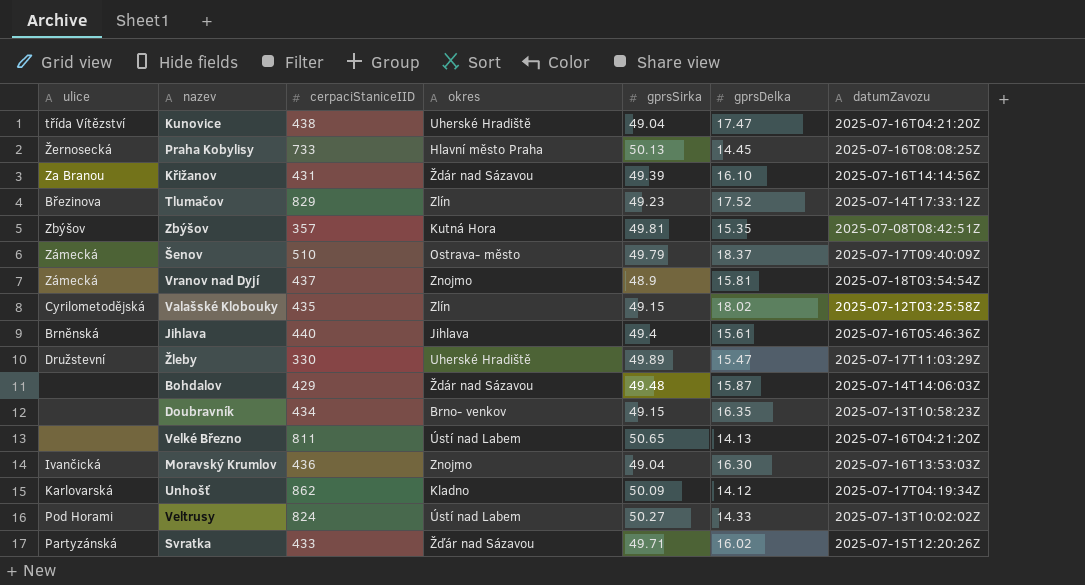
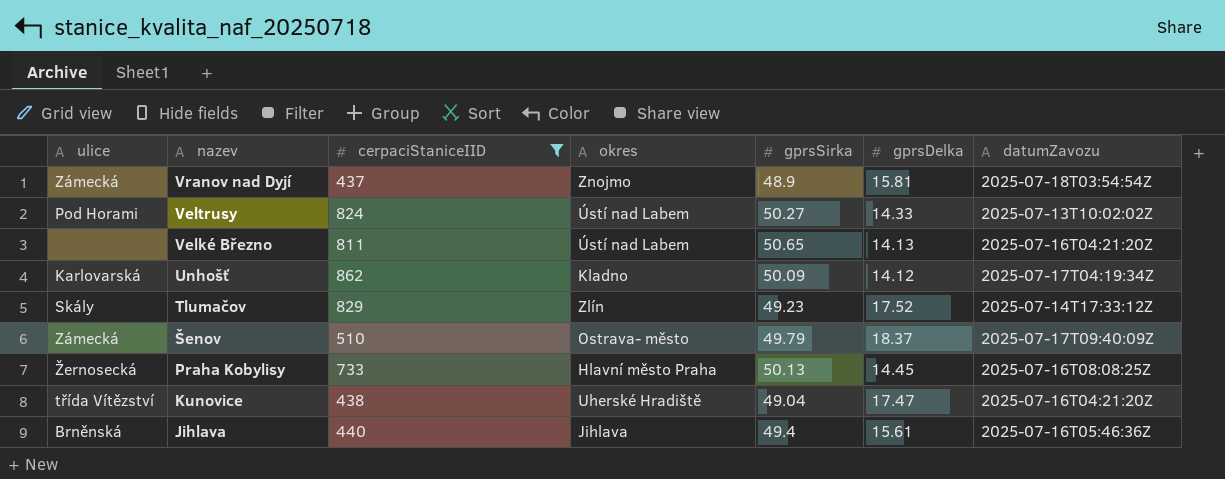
filter: none -> cerpaciStaniceIID >= 437
row order: none -> nazev descending
Tlumačov | ulice: Březinova -> Skály

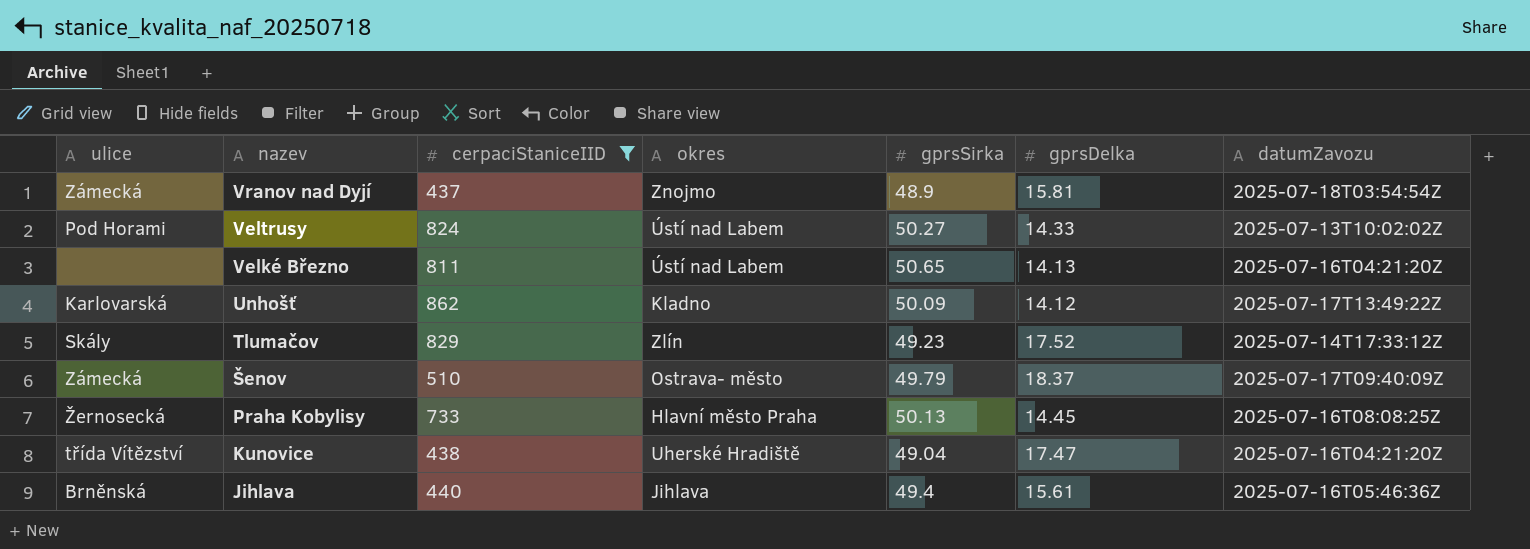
Unhošť | datumZavozu: 2025-07-17T04:19:34Z -> 2025-07-17T13:49:22Z

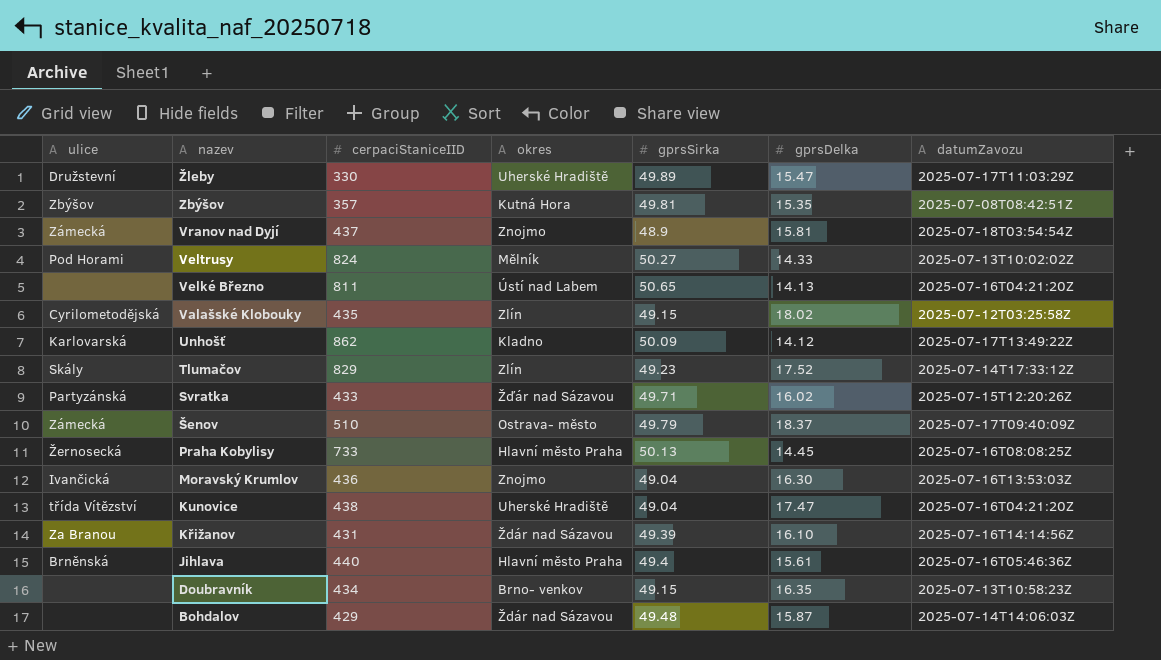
filter: cerpaciStaniceIID >= 437 -> none
Veltrusy | okres: Ústí nad Labem -> Mělník
Jihlava | okres: Jihlava -> Hlavní město Praha

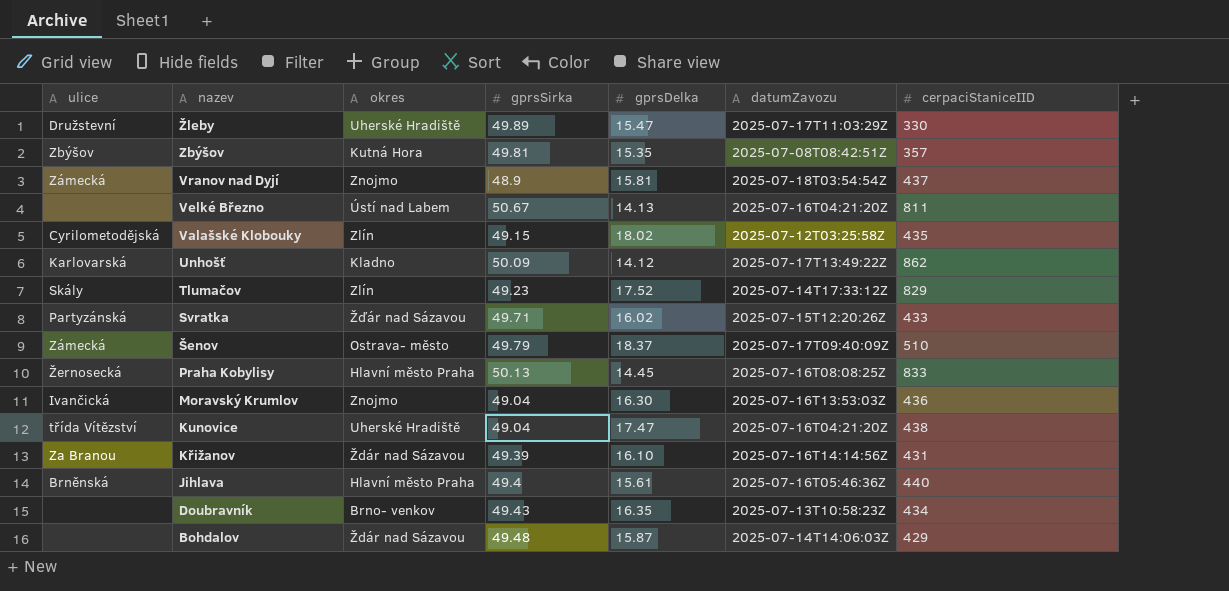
column cerpaciStaniceIID | position: 3 -> 7
row Veltrusy: Pod Horami | 824 | Mělník | 50.27 | 14.33 | 2025-07-13T10:02:02Z -> none
Velké Březno | gprsSirka: 50.65 -> 50.67
Praha Kobylisy | cerpaciStaniceIID: 733 -> 833
Doubravník | gprsSirka: 49.15 -> 49.43

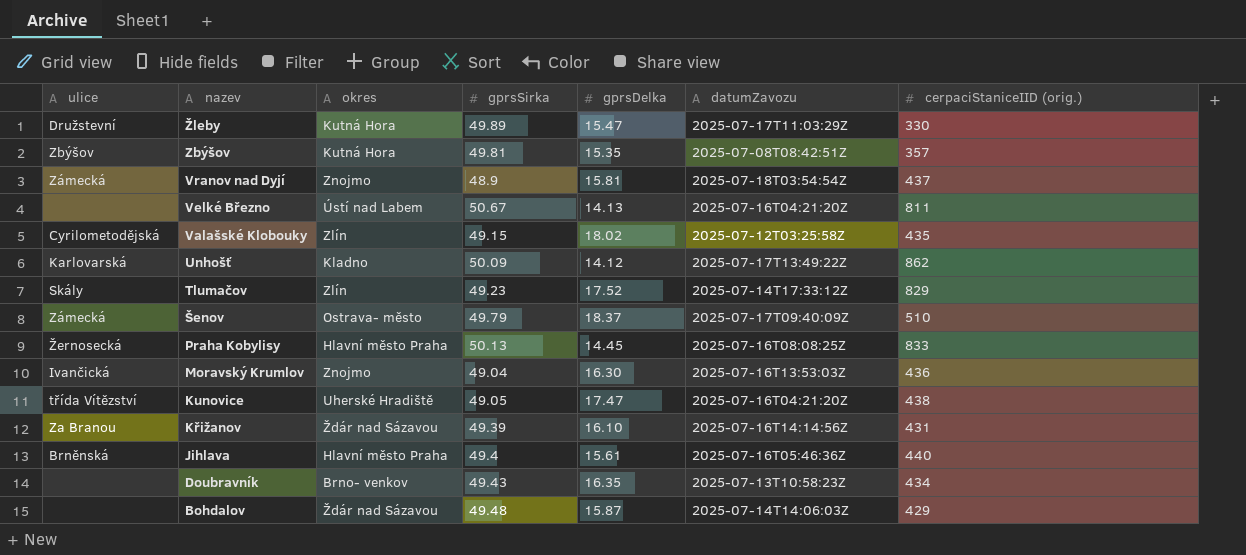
column name: cerpaciStaniceIID -> cerpaciStaniceIID (orig.)
row Svratka: Partyzánská | Žďár nad Sázavou | 49.71 | 16.02 | 2025-07-15T12:20:26Z | 433 -> none
Žleby | okres: Uherské Hradiště -> Kutná Hora
Kunovice | gprsSirka: 49.04 -> 49.05

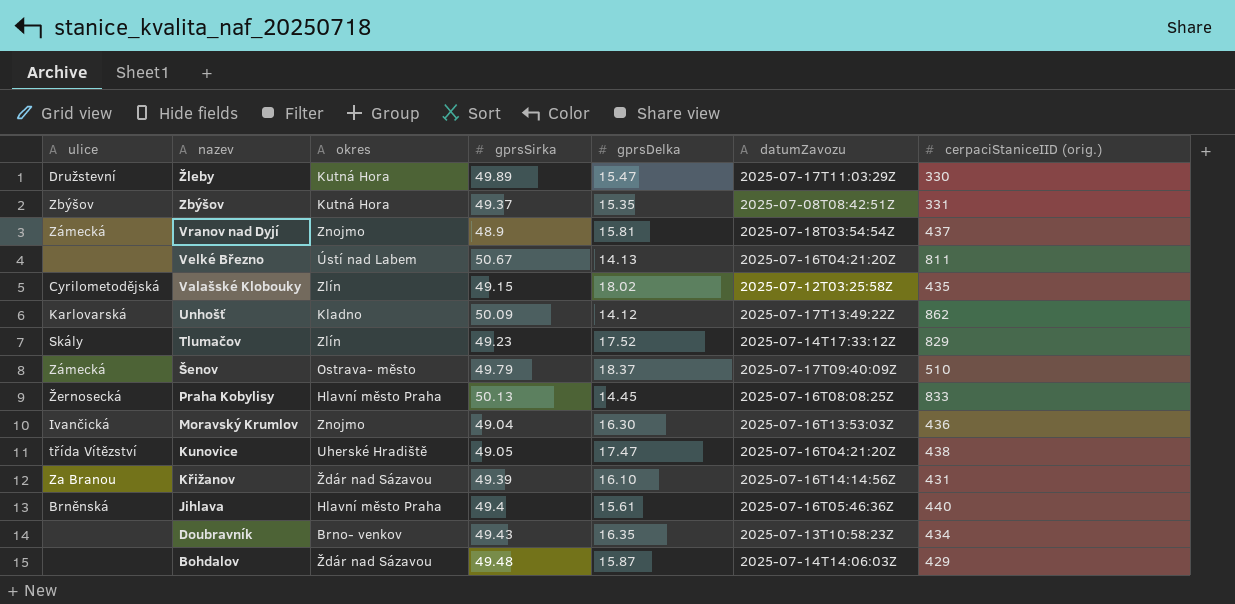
Zbýšov | gprsSirka: 49.81 -> 49.37
Zbýšov | cerpaciStaniceIID (orig.): 357 -> 331

